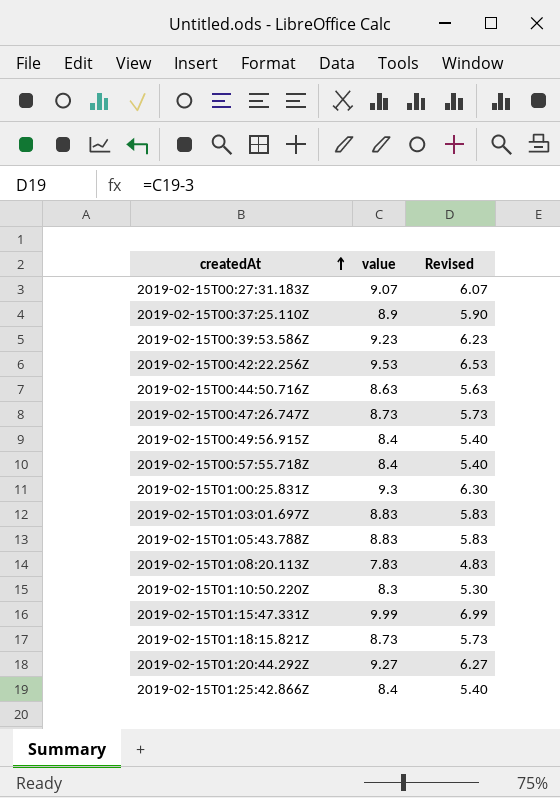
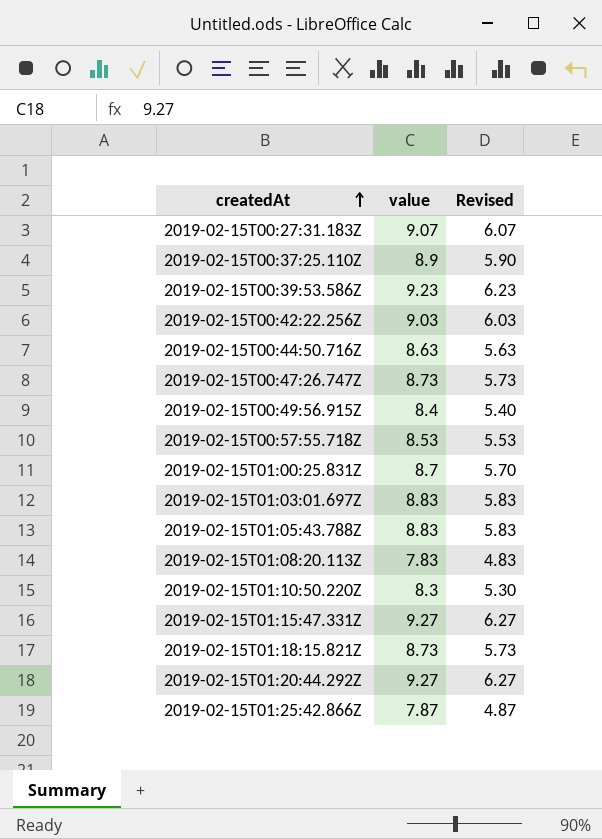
2019-02-15T00:42:22.256Z | value: 9.53 -> 9.03
2019-02-15T00:42:22.256Z | Revised: 6.53 -> 6.03
2019-02-15T00:57:55.718Z | value: 8.4 -> 8.53
2019-02-15T00:57:55.718Z | Revised: 5.40 -> 5.53
2019-02-15T01:00:25.831Z | value: 9.3 -> 8.7
2019-02-15T01:00:25.831Z | Revised: 6.30 -> 5.70
2019-02-15T01:15:47.331Z | value: 9.99 -> 9.27
2019-02-15T01:15:47.331Z | Revised: 6.99 -> 6.27
2019-02-15T01:25:42.866Z | value: 8.4 -> 7.87
2019-02-15T01:25:42.866Z | Revised: 5.40 -> 4.87

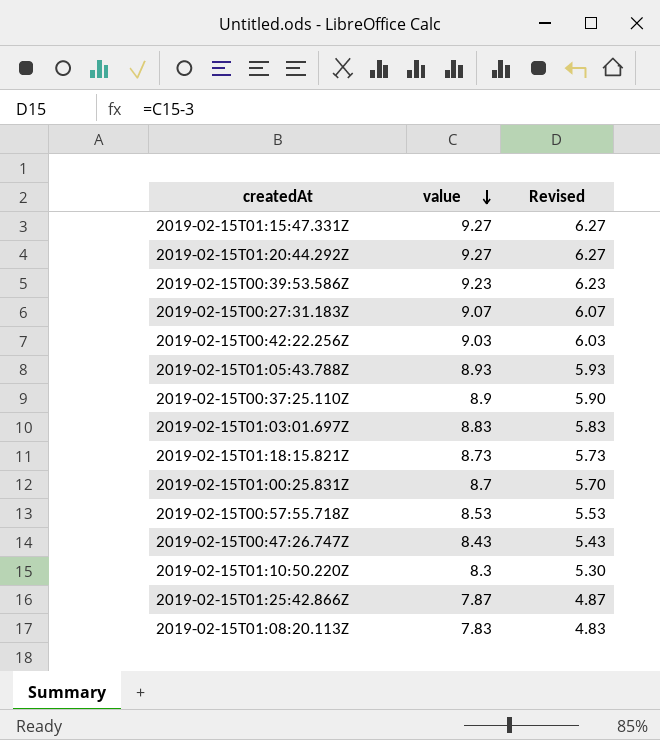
row order: createdAt ascending -> value descending
row 2019-02-15T00:44:50.716Z: 8.63 | 5.63 -> none
row 2019-02-15T00:49:56.915Z: 8.4 | 5.40 -> none
2019-02-15T01:05:43.788Z | value: 8.83 -> 8.93
2019-02-15T01:05:43.788Z | Revised: 5.83 -> 5.93
2019-02-15T00:47:26.747Z | value: 8.73 -> 8.43
2019-02-15T00:47:26.747Z | Revised: 5.73 -> 5.43

